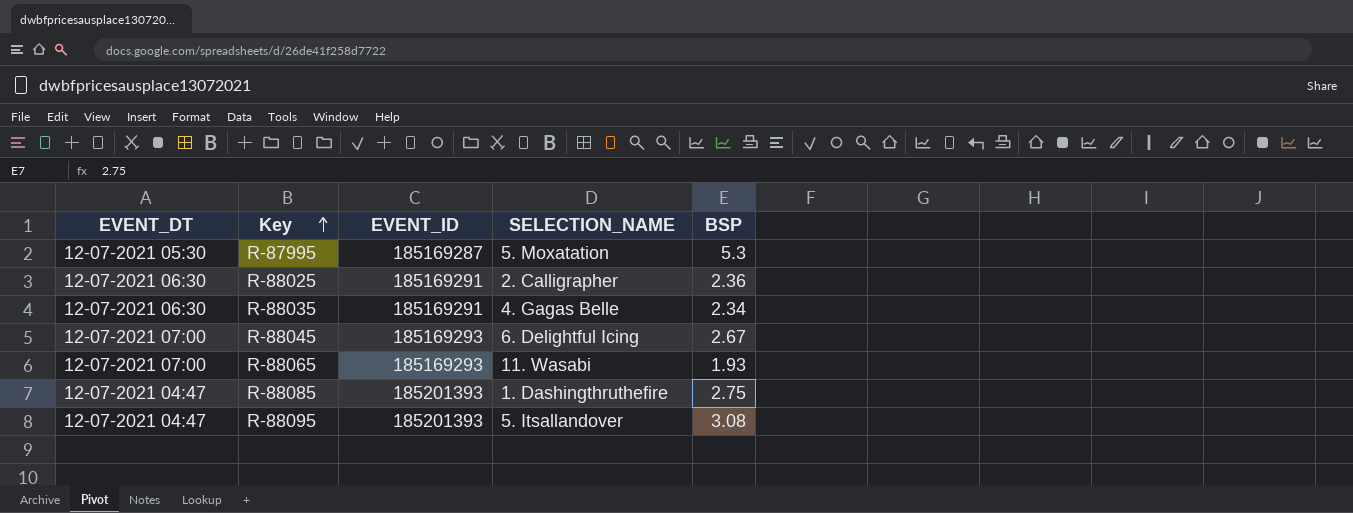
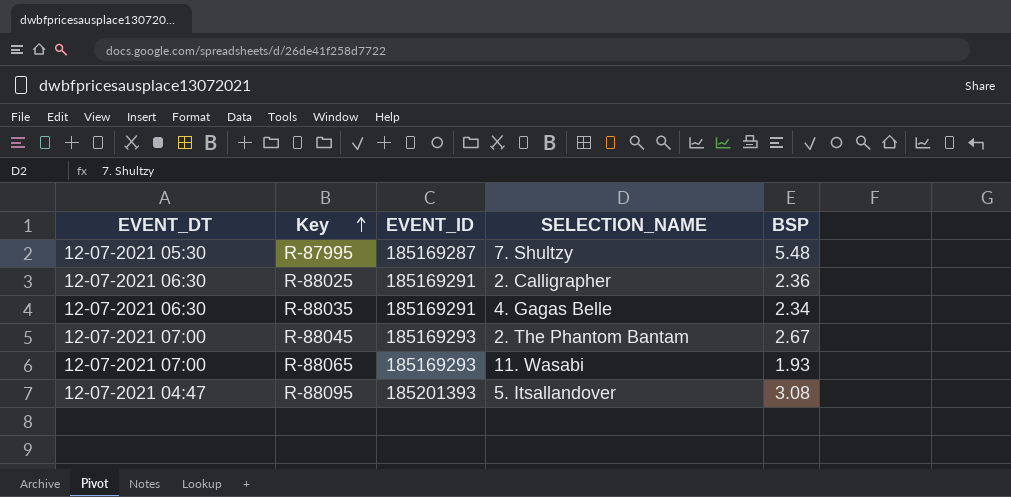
row R-88085: 12-07-2021 04:47 | 185201393 | 1. Dashingthruthefire | 2.75 -> none
R-87995 | SELECTION_NAME: 5. Moxatation -> 7. Shultzy
R-87995 | BSP: 5.3 -> 5.48
R-88045 | SELECTION_NAME: 6. Delightful Icing -> 2. The Phantom Bantam

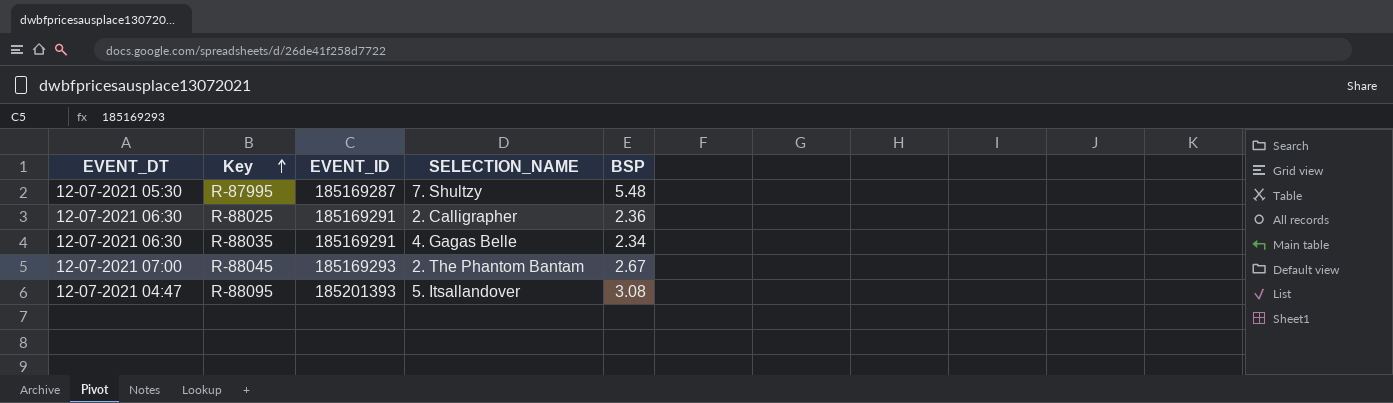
row R-88065: 12-07-2021 07:00 | 185169293 | 11. Wasabi | 1.93 -> none

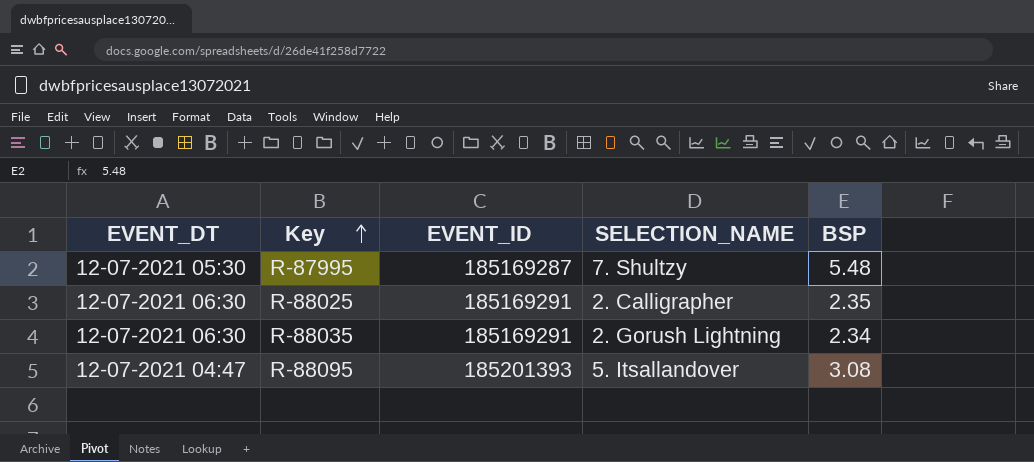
row R-88045: 12-07-2021 07:00 | 185169293 | 2. The Phantom Bantam | 2.67 -> none
R-88025 | BSP: 2.36 -> 2.35
R-88035 | SELECTION_NAME: 4. Gagas Belle -> 2. Gorush Lightning

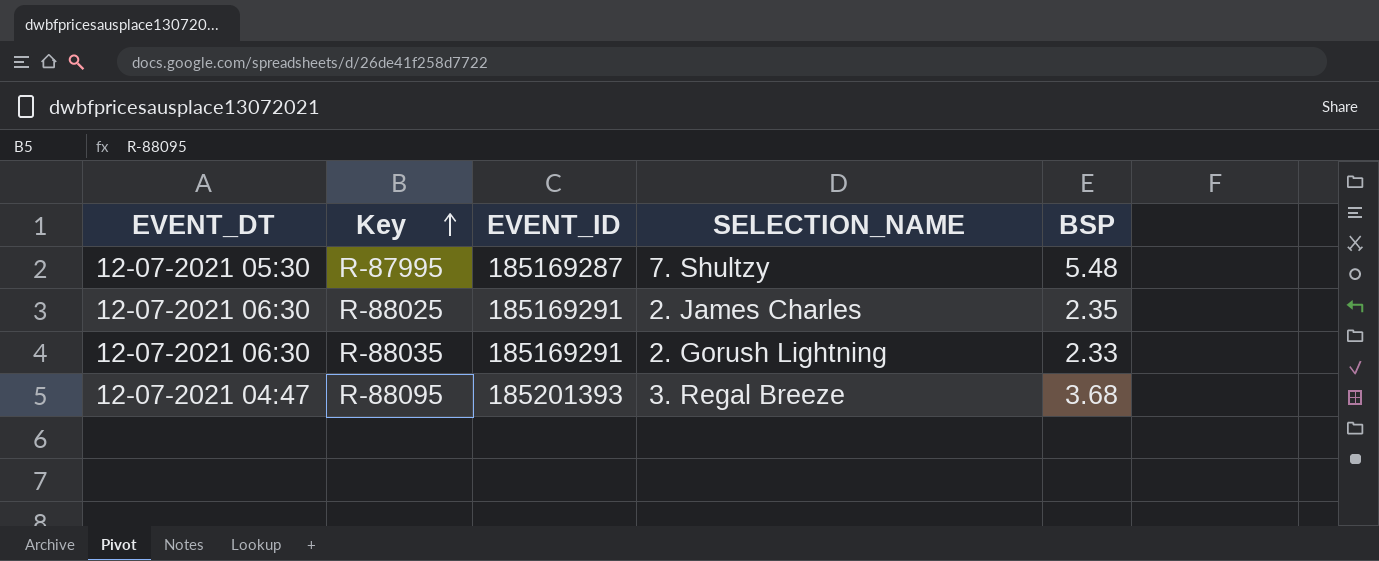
R-88025 | SELECTION_NAME: 2. Calligrapher -> 2. James Charles
R-88035 | BSP: 2.34 -> 2.33
R-88095 | SELECTION_NAME: 5. Itsallandover -> 3. Regal Breeze
R-88095 | BSP: 3.08 -> 3.68

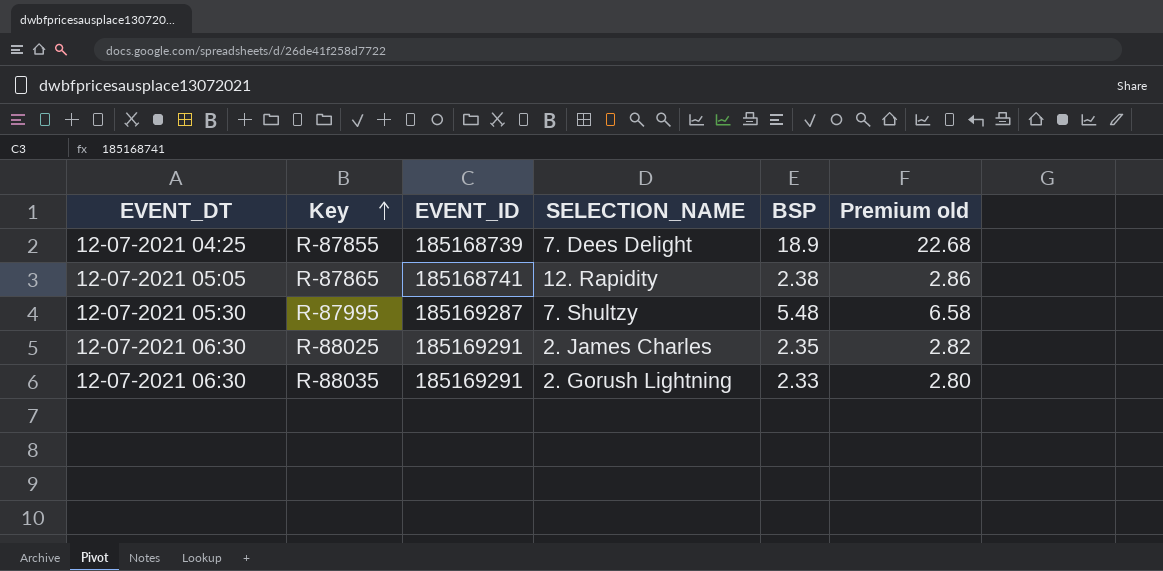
column Premium old | formula: none -> [BSP] * 1.2
row R-88095: 12-07-2021 04:47 | 185201393 | 3. Regal Breeze | 3.68 -> none
row R-87855: none -> 12-07-2021 04:25 | 185168739 | 7. Dees Delight | 18.9 | 22.68
row R-87865: none -> 12-07-2021 05:05 | 185168741 | 12. Rapidity | 2.38 | 2.86

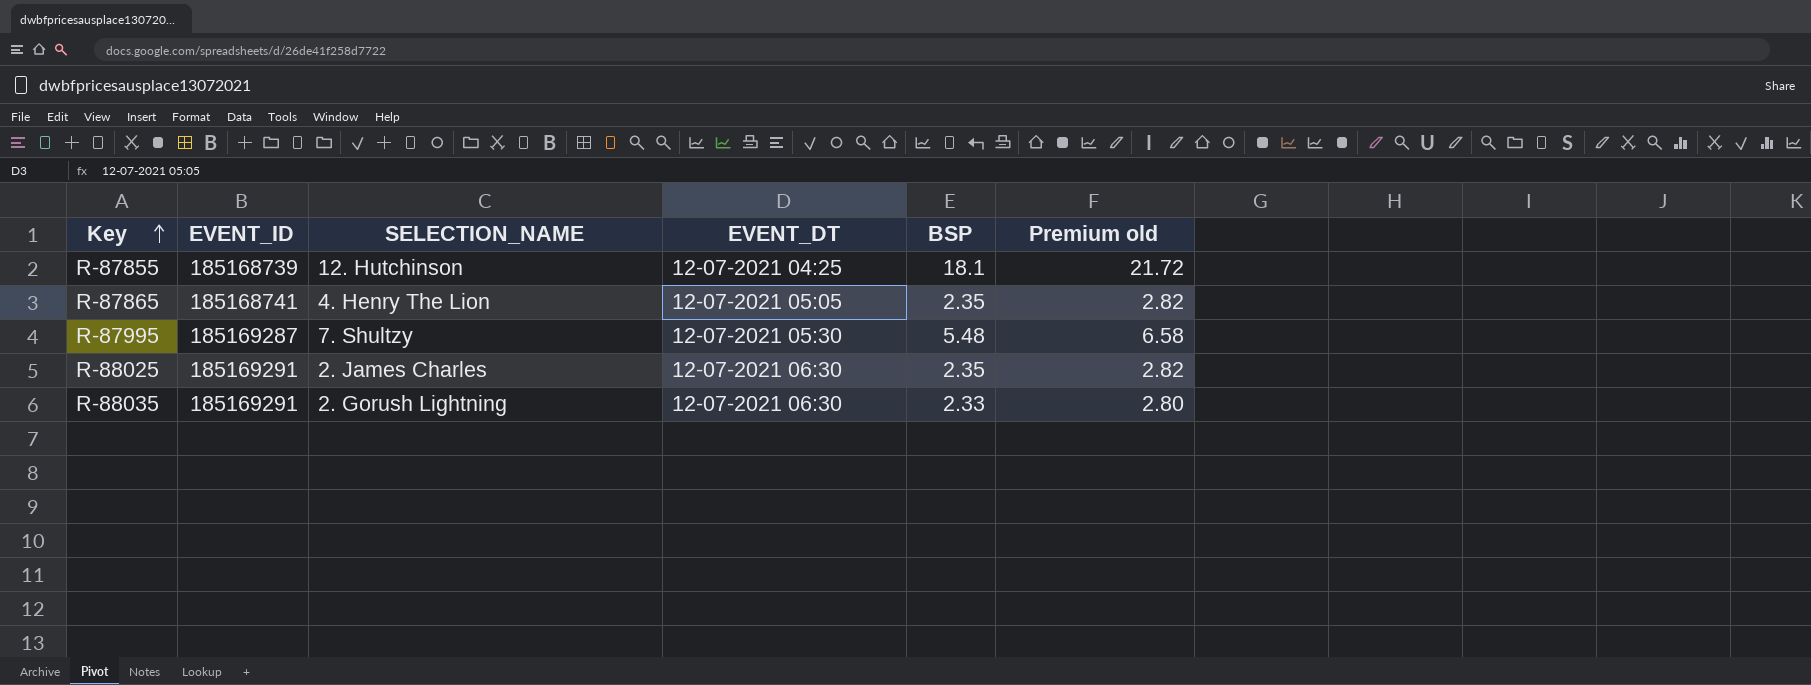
column EVENT_DT | position: 1 -> 4
R-87855 | SELECTION_NAME: 7. Dees Delight -> 12. Hutchinson
R-87855 | BSP: 18.9 -> 18.1
R-87855 | Premium old: 22.68 -> 21.72
R-87865 | SELECTION_NAME: 12. Rapidity -> 4. Henry The Lion
R-87865 | BSP: 2.38 -> 2.35
R-87865 | Premium old: 2.86 -> 2.82

